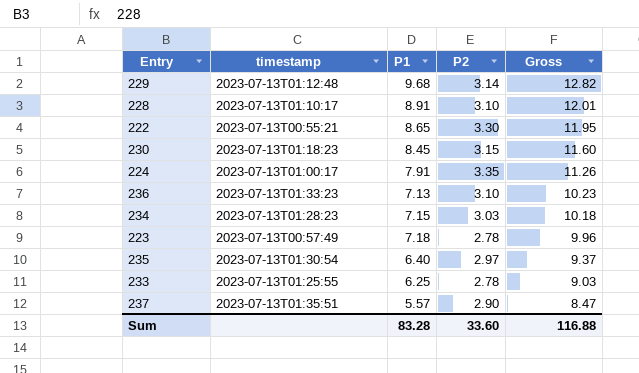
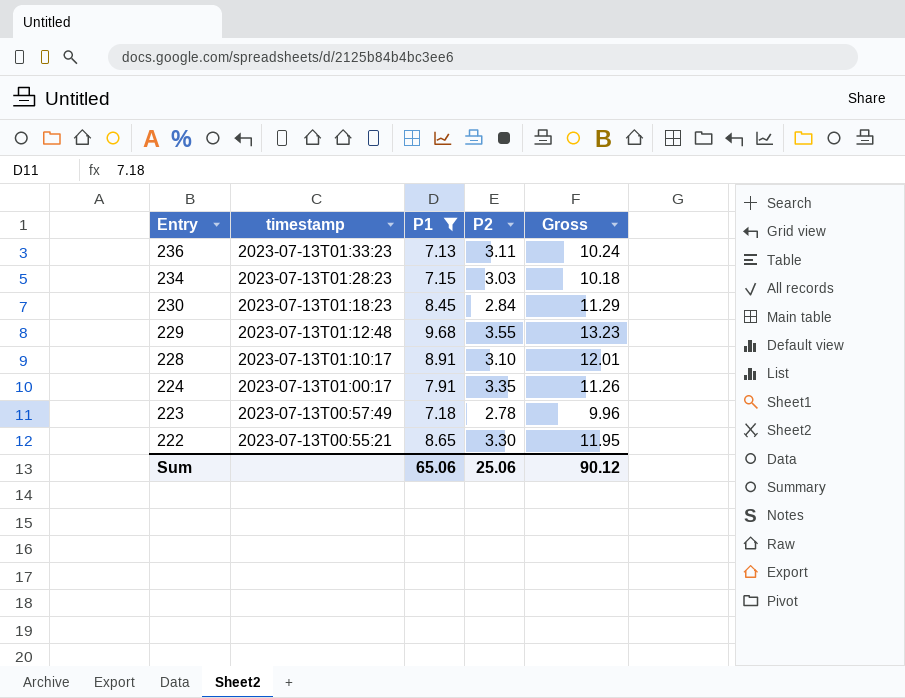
filter: none -> P1 >= 7.13
row order: Gross descending -> Entry descending
236 | P2: 3.10 -> 3.11
236 | Gross: 10.23 -> 10.24
230 | P2: 3.15 -> 2.84
230 | Gross: 11.60 -> 11.29
229 | P2: 3.14 -> 3.55
229 | Gross: 12.82 -> 13.23
Sum | P1: 83.28 -> 65.06
Sum | P2: 33.60 -> 25.06
Sum | Gross: 116.88 -> 90.12

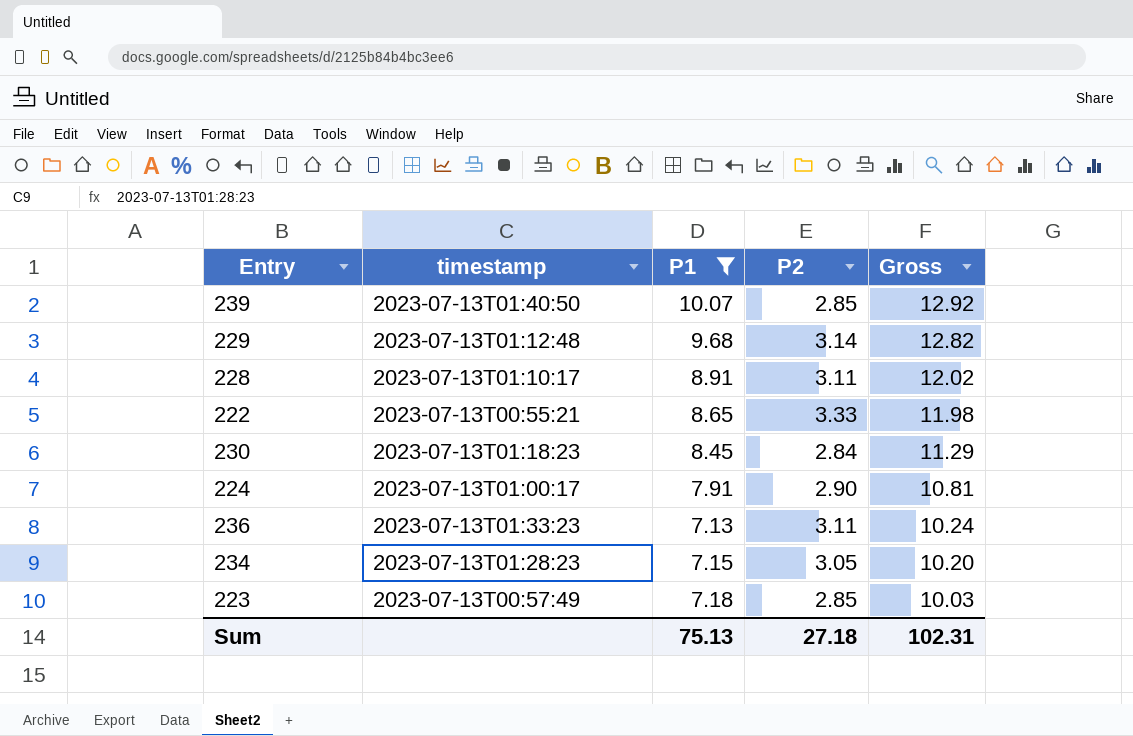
row order: Entry descending -> Gross descending
row 239: none -> 2023-07-13T01:40:50 | 10.07 | 2.85 | 12.92
229 | P2: 3.55 -> 3.14
229 | Gross: 13.23 -> 12.82
228 | P2: 3.10 -> 3.11
228 | Gross: 12.01 -> 12.02
222 | P2: 3.30 -> 3.33
222 | Gross: 11.95 -> 11.98
224 | P2: 3.35 -> 2.90
224 | Gross: 11.26 -> 10.81
234 | P2: 3.03 -> 3.05
234 | Gross: 10.18 -> 10.20
223 | P2: 2.78 -> 2.85
223 | Gross: 9.96 -> 10.03
Sum | P1: 65.06 -> 75.13
Sum | P2: 25.06 -> 27.18
Sum | Gross: 90.12 -> 102.31

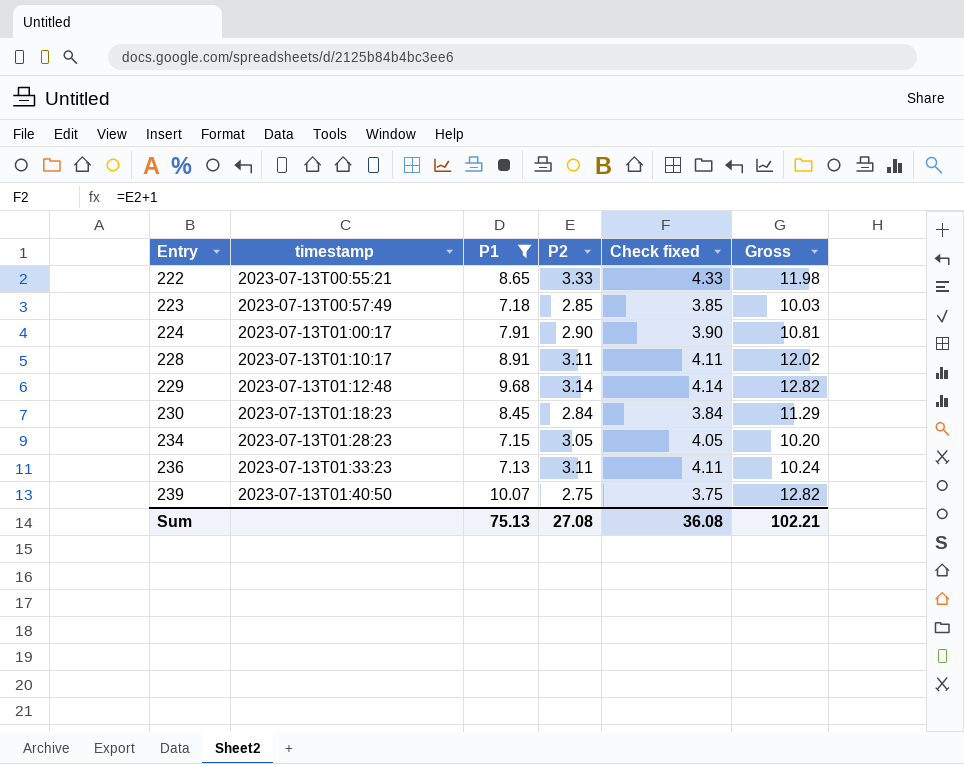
row order: Gross descending -> Entry ascending
column Check fixed | formula: none -> [P2] + 1
239 | P2: 2.85 -> 2.75
239 | Gross: 12.92 -> 12.82
Sum | P2: 27.18 -> 27.08
Sum | Gross: 102.31 -> 102.21

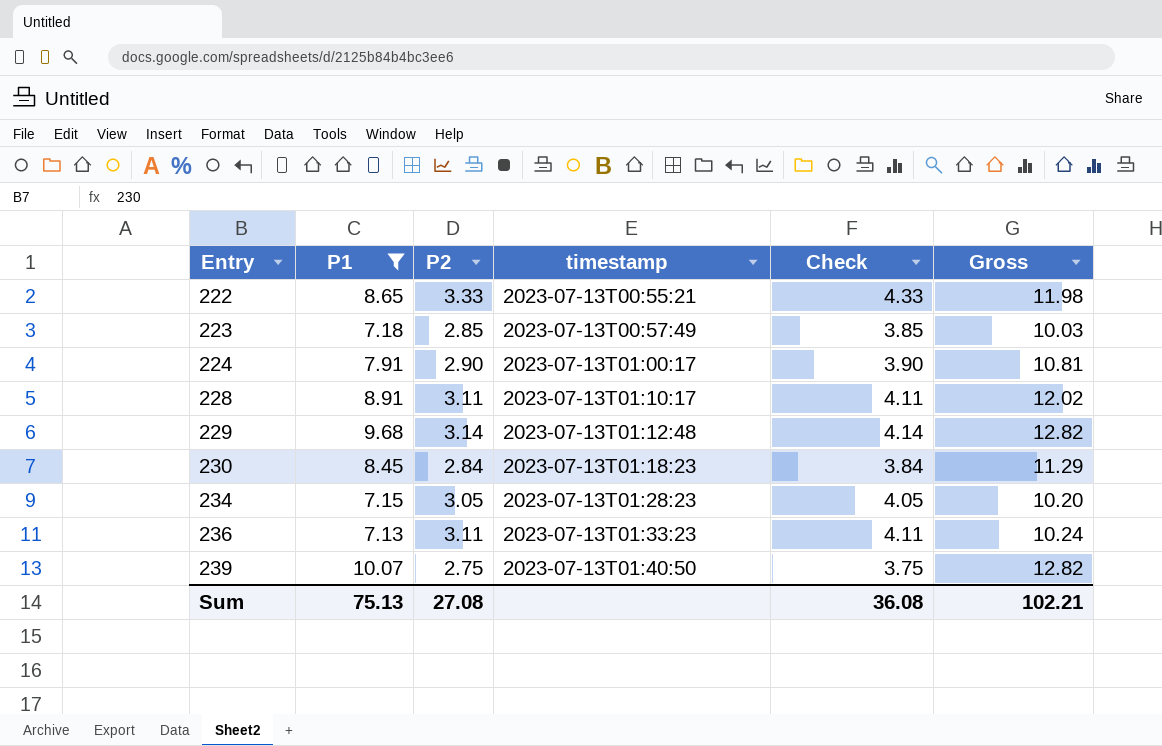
column timestamp | position: 2 -> 4
column name: Check fixed -> Check

